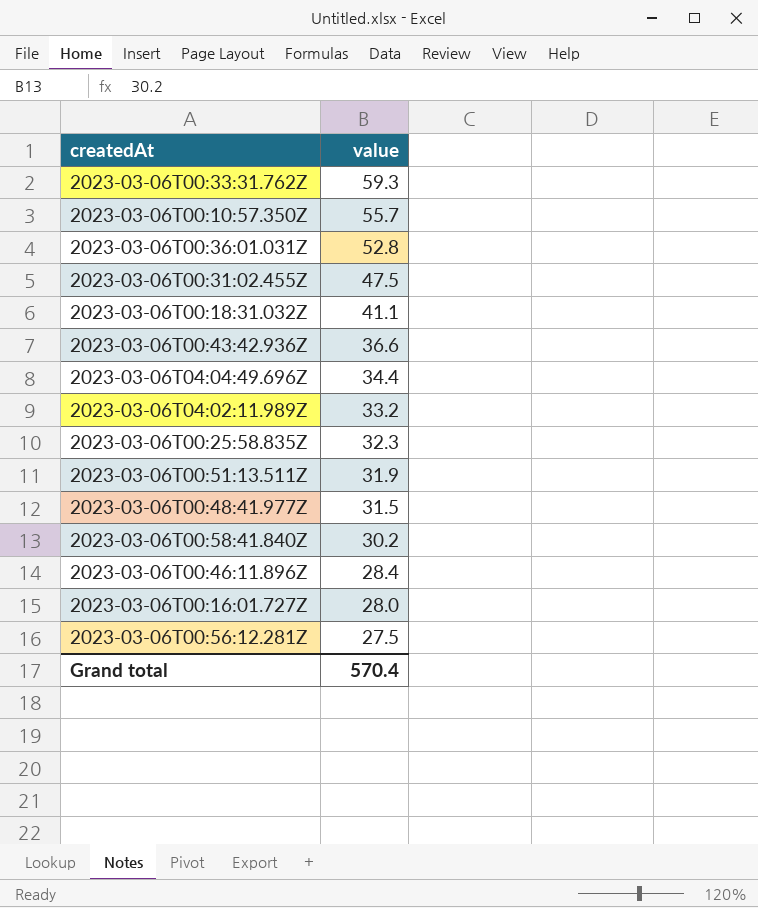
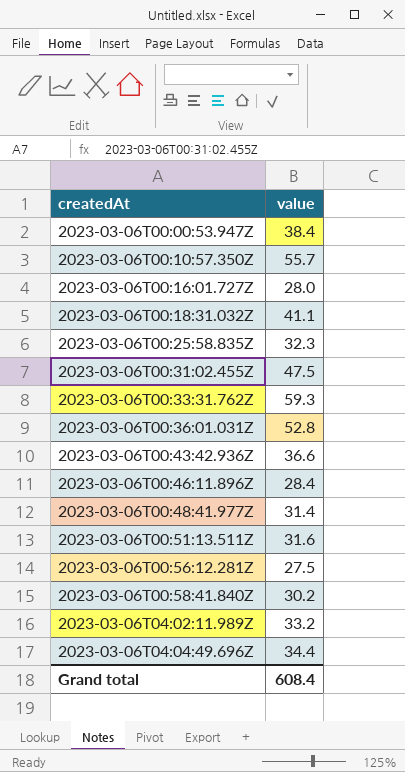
row order: value descending -> createdAt ascending
row 2023-03-06T00:00:53.947Z: none -> 38.4
2023-03-06T00:48:41.977Z | value: 31.5 -> 31.4
2023-03-06T00:51:13.511Z | value: 31.9 -> 31.6
Grand total | value: 570.4 -> 608.4

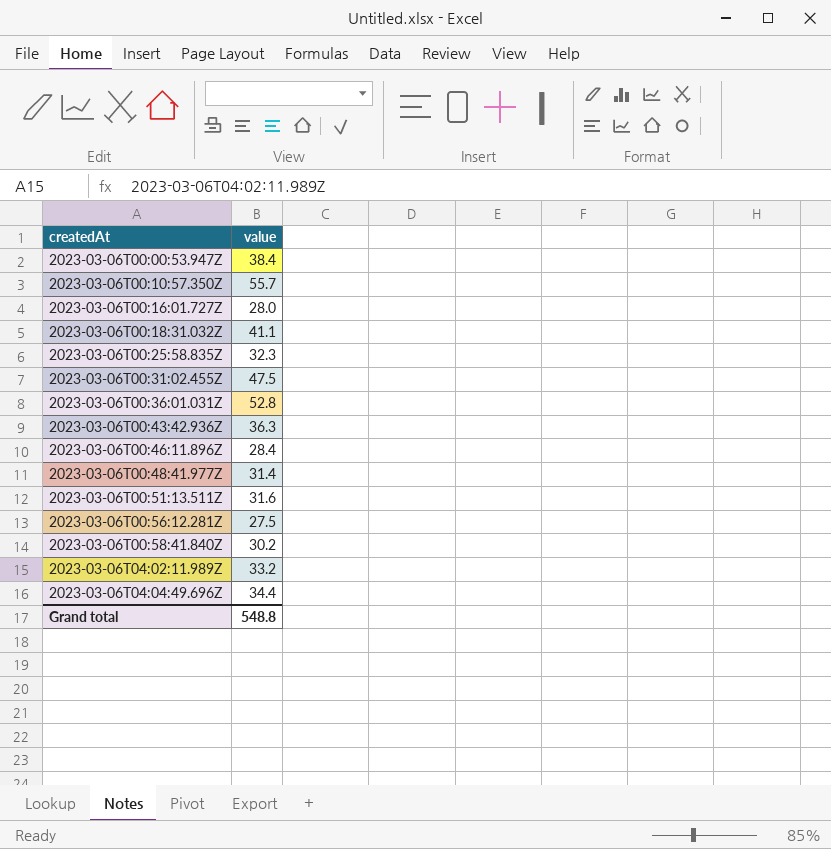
row 2023-03-06T00:33:31.762Z: 59.3 -> none
2023-03-06T00:43:42.936Z | value: 36.6 -> 36.3
Grand total | value: 608.4 -> 548.8

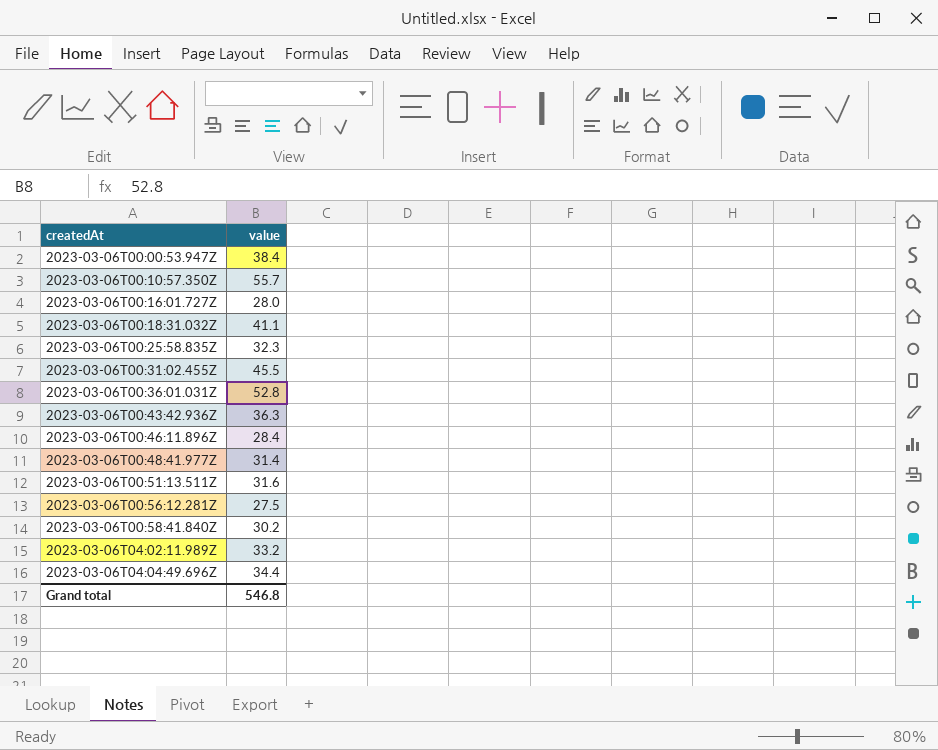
2023-03-06T00:31:02.455Z | value: 47.5 -> 45.5
Grand total | value: 548.8 -> 546.8

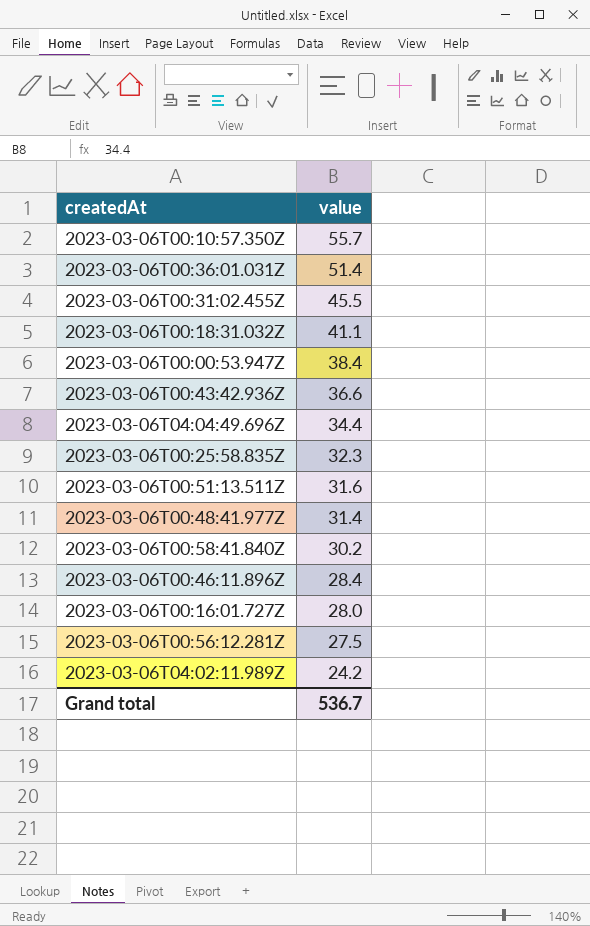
row order: createdAt ascending -> value descending
2023-03-06T00:36:01.031Z | value: 52.8 -> 51.4
2023-03-06T00:43:42.936Z | value: 36.3 -> 36.6
2023-03-06T04:02:11.989Z | value: 33.2 -> 24.2
Grand total | value: 546.8 -> 536.7

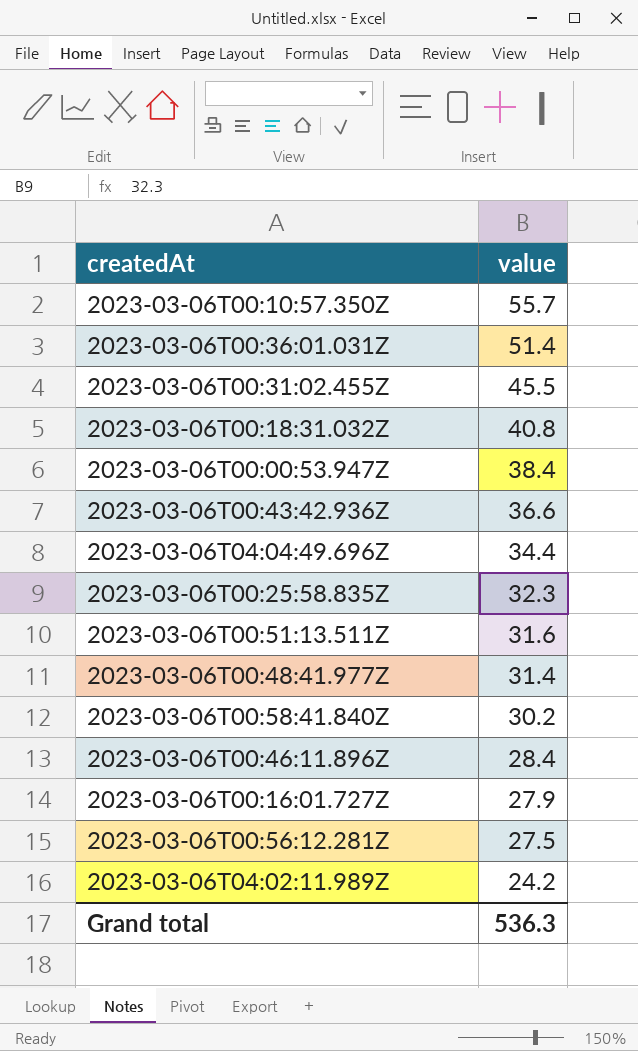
2023-03-06T00:18:31.032Z | value: 41.1 -> 40.8
2023-03-06T00:16:01.727Z | value: 28.0 -> 27.9
Grand total | value: 536.7 -> 536.3

